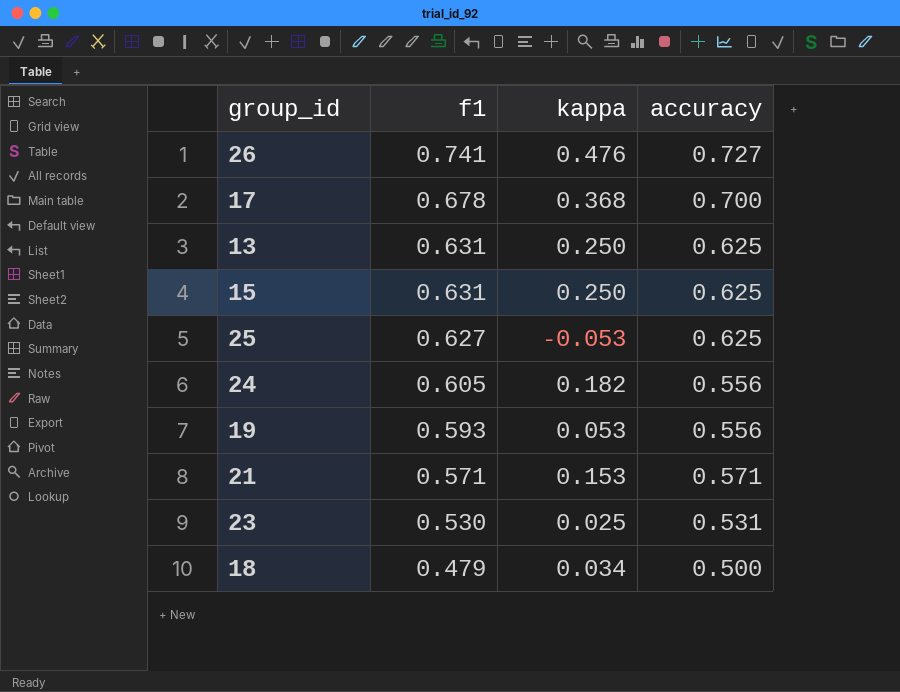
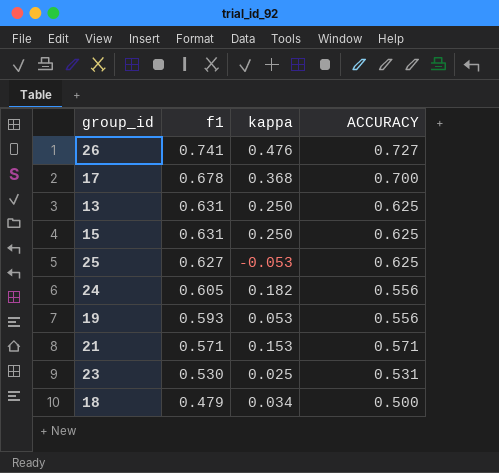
column name: accuracy -> ACCURACY

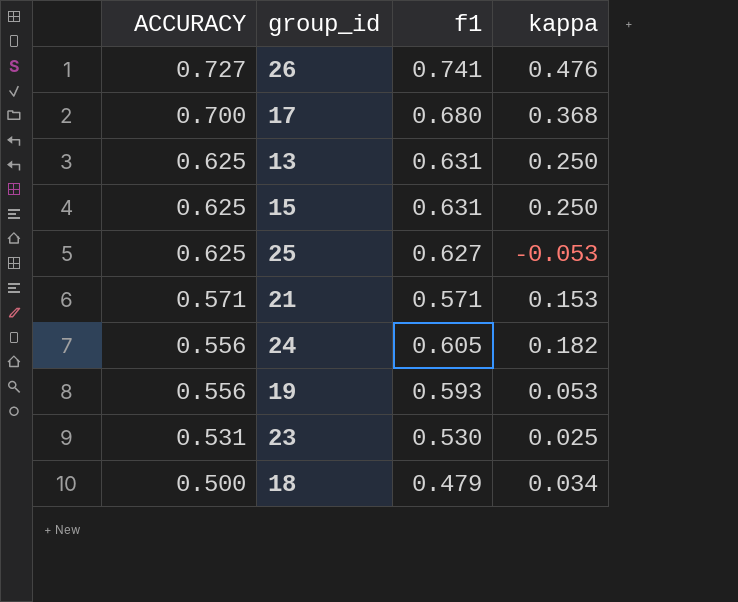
row order: f1 descending -> ACCURACY descending
column ACCURACY | position: 4 -> 1
17 | f1: 0.678 -> 0.680

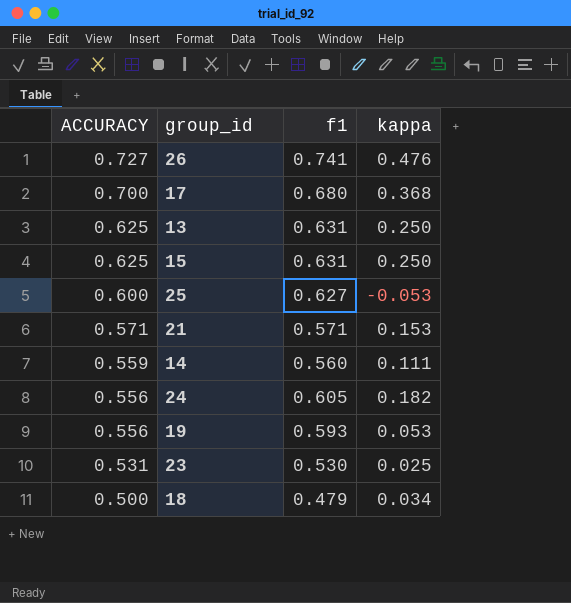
25 | ACCURACY: 0.625 -> 0.600
row 14: none -> 0.559 | 0.560 | 0.111

